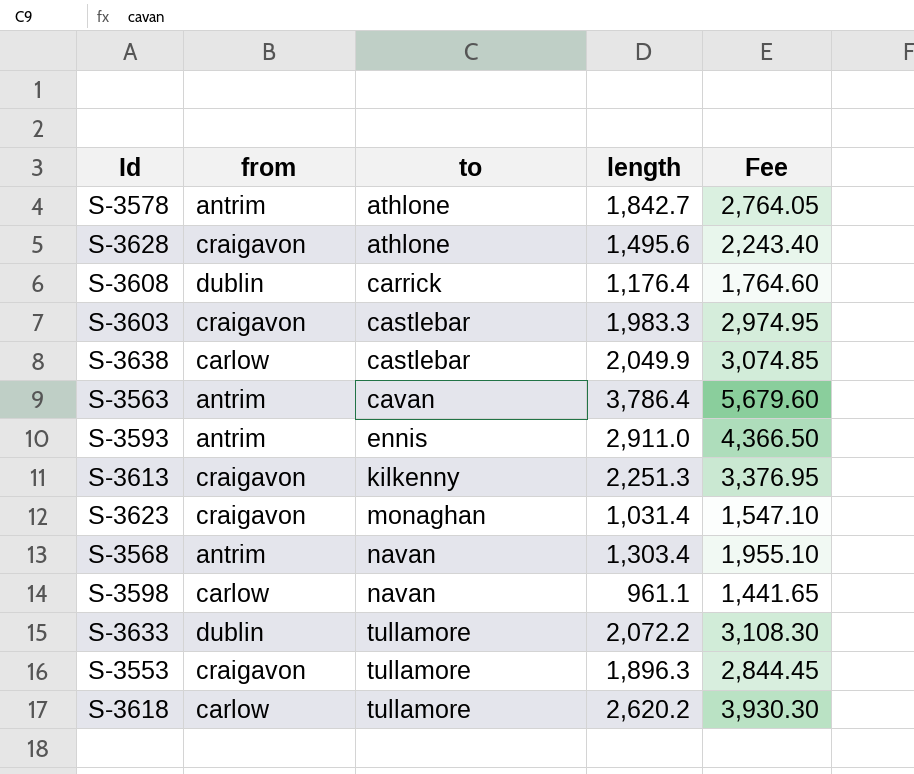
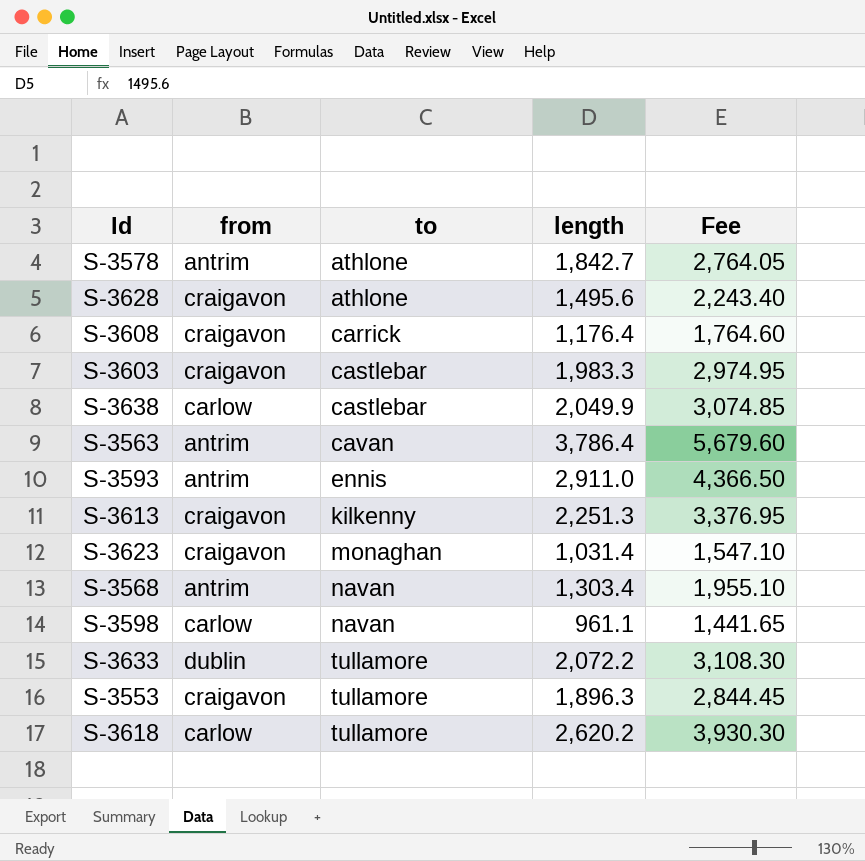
S-3608 | from: dublin -> craigavon

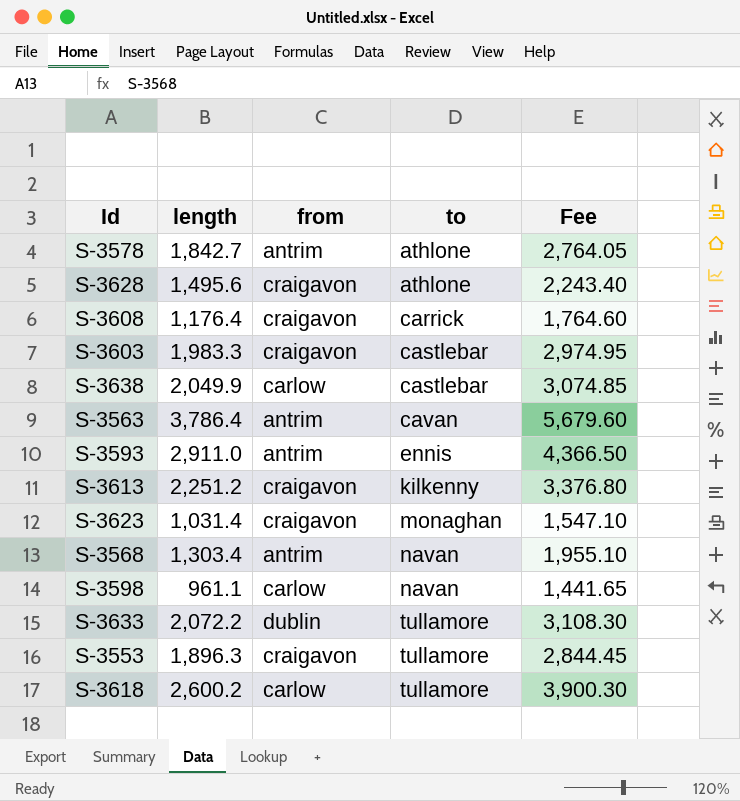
column length | position: 4 -> 2
S-3613 | length: 2,251.3 -> 2,251.2
S-3613 | Fee: 3,376.95 -> 3,376.80
S-3618 | length: 2,620.2 -> 2,600.2
S-3618 | Fee: 3,930.30 -> 3,900.30

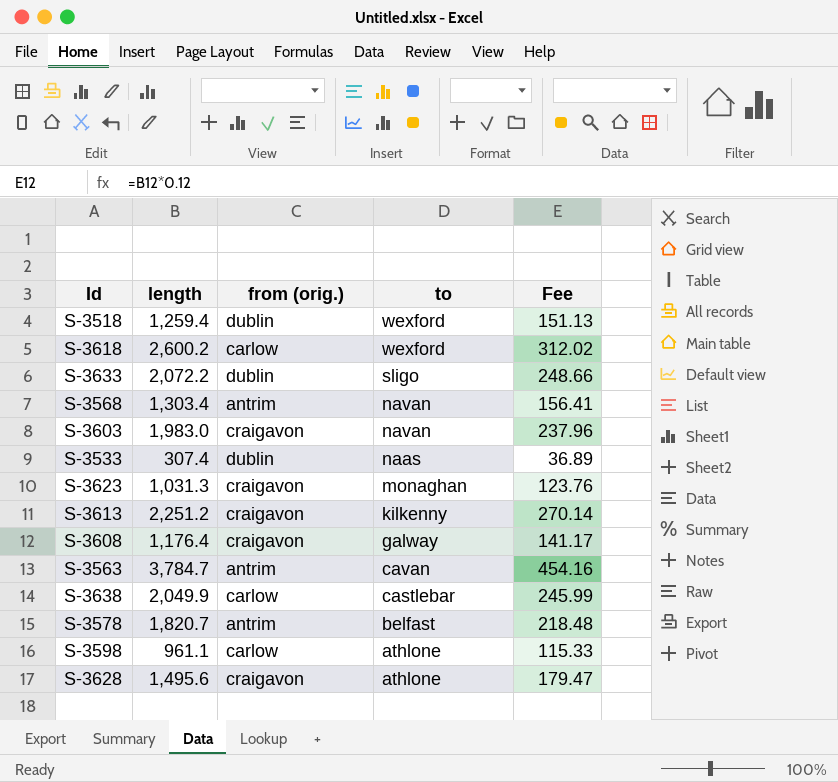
row order: to ascending -> to descending
column name: from -> from (orig.)
column Fee | formula: [length] * 1.5 -> [length] * 0.12
row S-3593: 2,911.0 | antrim | ennis | 4,366.50 -> none
row S-3553: 1,896.3 | craigavon | tullamore | 2,844.45 -> none
row S-3518: none -> 1,259.4 | dublin | wexford | 151.13
S-3618 | to: tullamore -> wexford
S-3633 | to: tullamore -> sligo
S-3603 | length: 1,983.3 -> 1,983.0
S-3603 | to: castlebar -> navan
row S-3533: none -> 307.4 | dublin | naas | 36.89
S-3623 | length: 1,031.4 -> 1,031.3
S-3608 | to: carrick -> galway
S-3563 | length: 3,786.4 -> 3,784.7
S-3578 | length: 1,842.7 -> 1,820.7
S-3578 | to: athlone -> belfast
S-3598 | to: navan -> athlone

